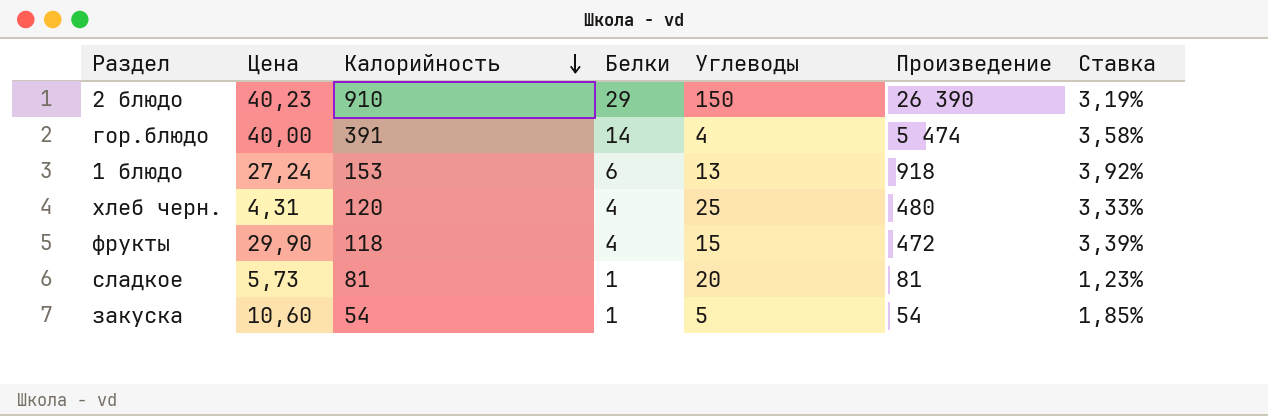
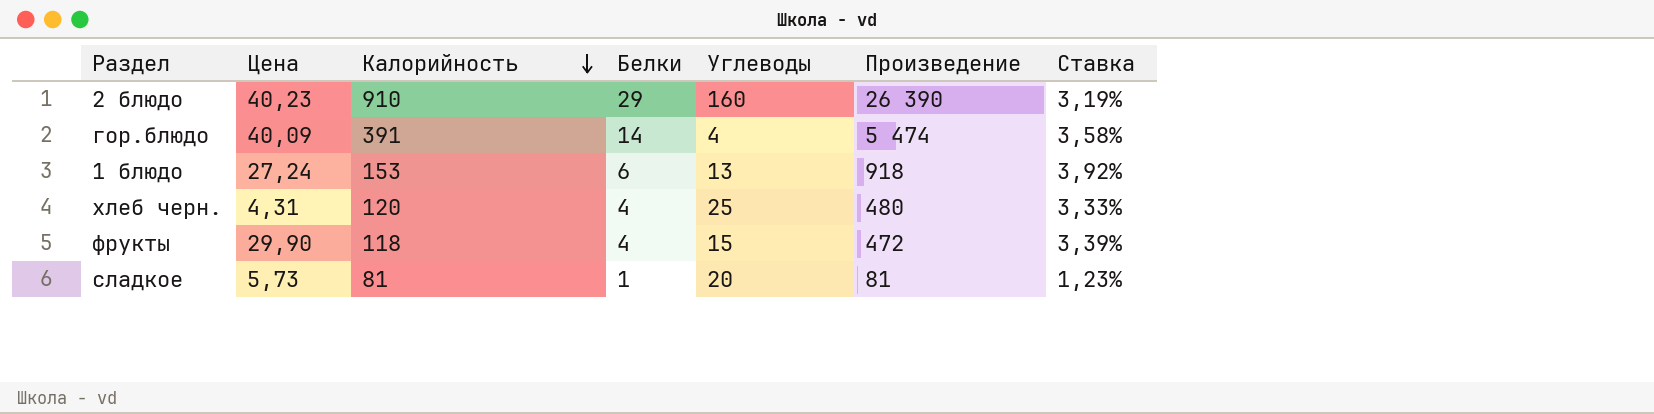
row закуска: 10,60 | 54 | 1 | 5 | 54 | 1,85% -> none
2 блюдо | Углеводы: 150 -> 160
гор.блюдо | Цена: 40,00 -> 40,09

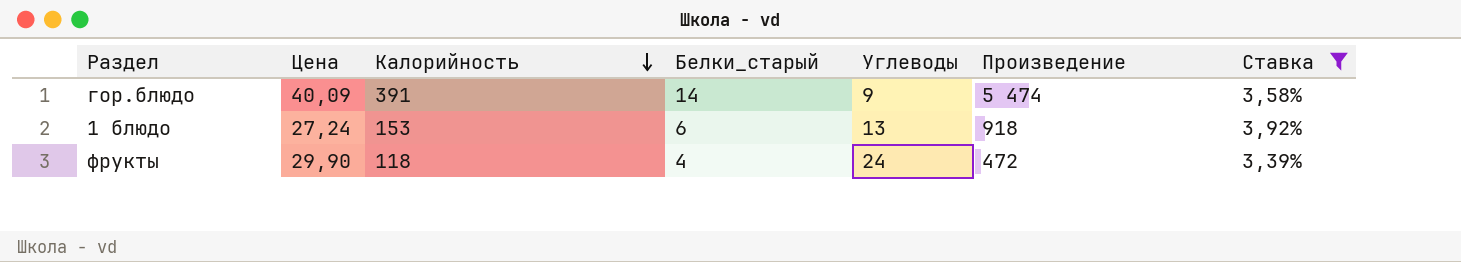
filter: none -> Ставка >= 3,39%
column name: Белки -> Белки_старый
гор.блюдо | Углеводы: 4 -> 9
фрукты | Углеводы: 15 -> 24

